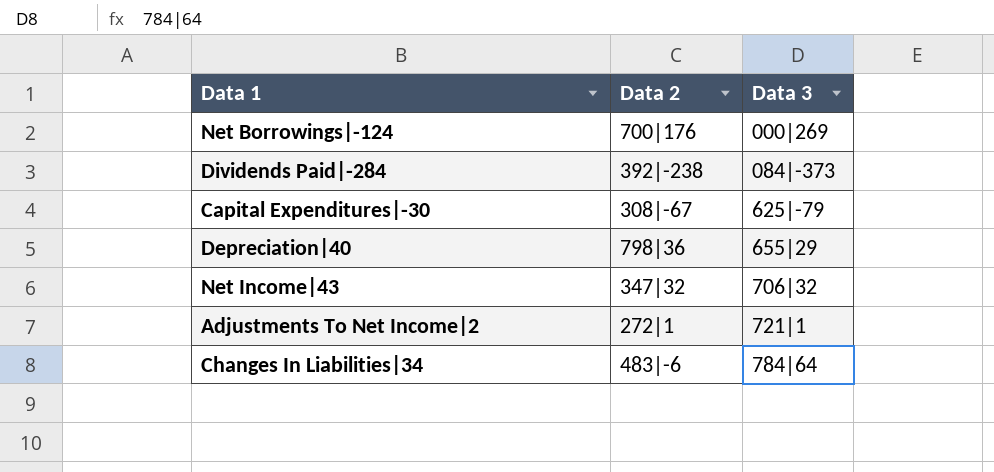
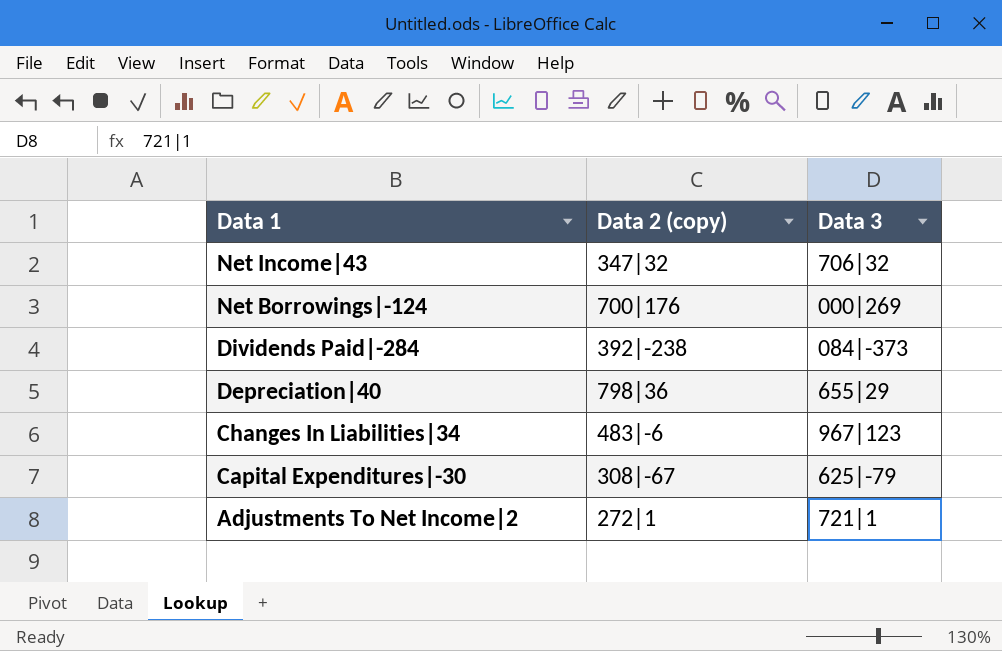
row order: Data 3 ascending -> Data 1 descending
column name: Data 2 -> Data 2 (copy)
Changes In Liabilities|34 | Data 3: 784|64 -> 967|123

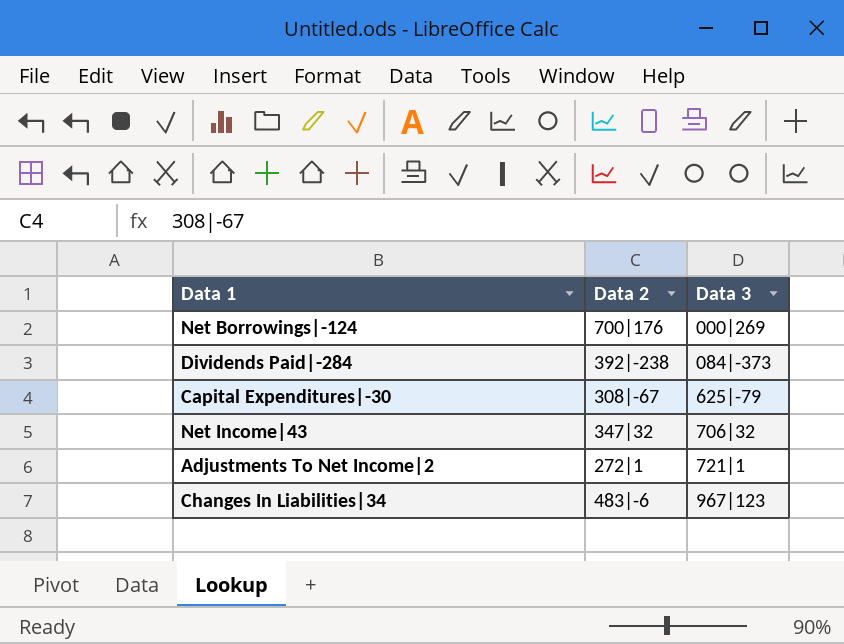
row order: Data 1 descending -> Data 3 ascending
column name: Data 2 (copy) -> Data 2
row Depreciation|40: 798|36 | 655|29 -> none

